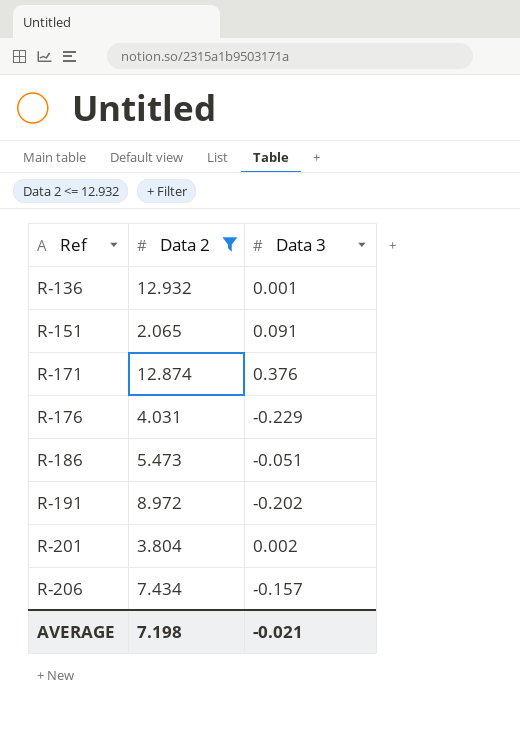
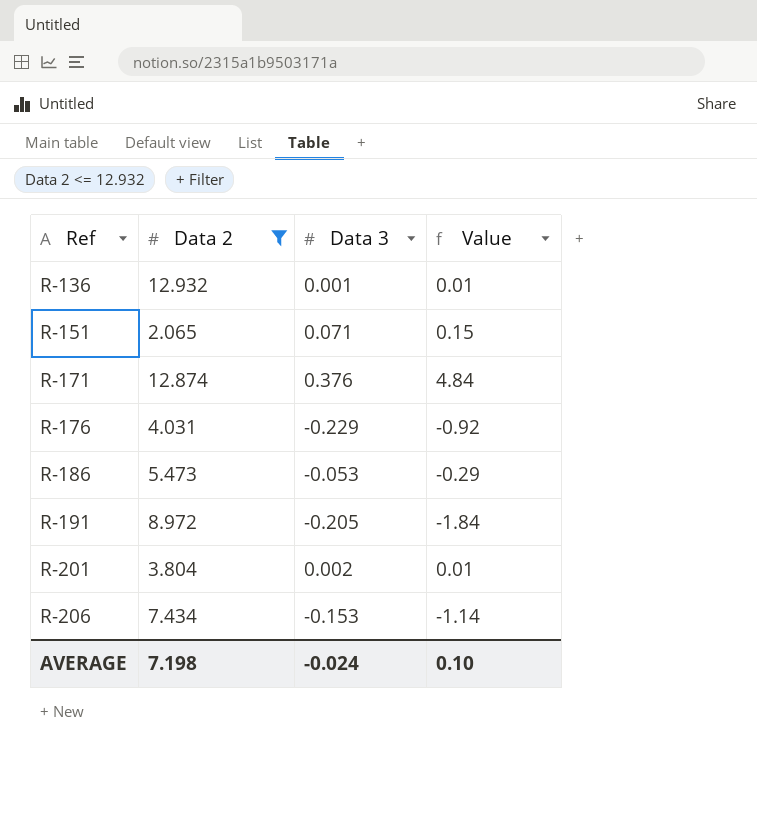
column Value | formula: none -> [Data 2] * [Data 3]
R-151 | Data 3: 0.091 -> 0.071
R-186 | Data 3: -0.051 -> -0.053
R-191 | Data 3: -0.202 -> -0.205
R-206 | Data 3: -0.157 -> -0.153
AVERAGE | Data 3: -0.021 -> -0.024

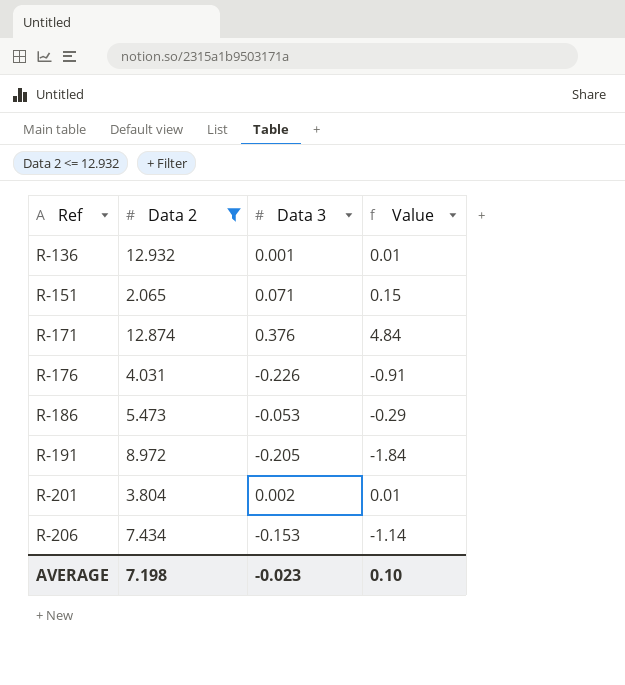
R-176 | Data 3: -0.229 -> -0.226
R-176 | Value: -0.92 -> -0.91
AVERAGE | Data 3: -0.024 -> -0.023

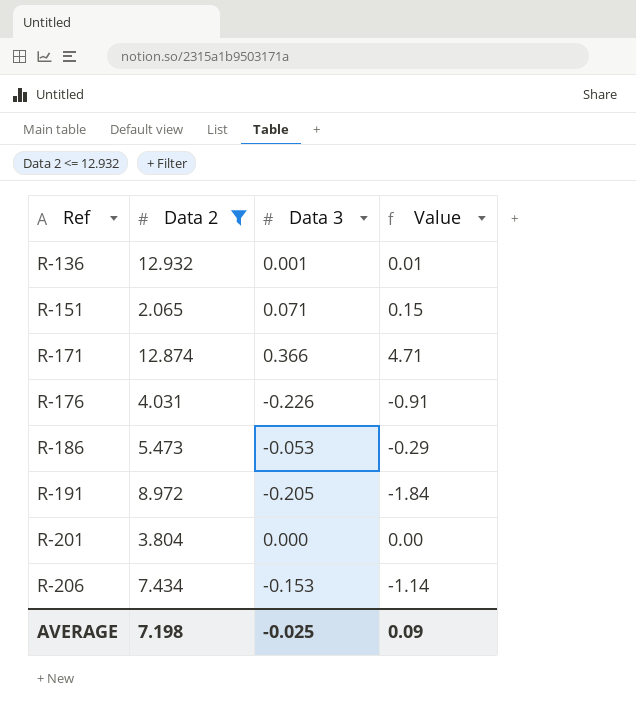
R-171 | Data 3: 0.376 -> 0.366
R-171 | Value: 4.84 -> 4.71
R-201 | Data 3: 0.002 -> 0.000
R-201 | Value: 0.01 -> 0.00
AVERAGE | Data 3: -0.023 -> -0.025
AVERAGE | Value: 0.10 -> 0.09

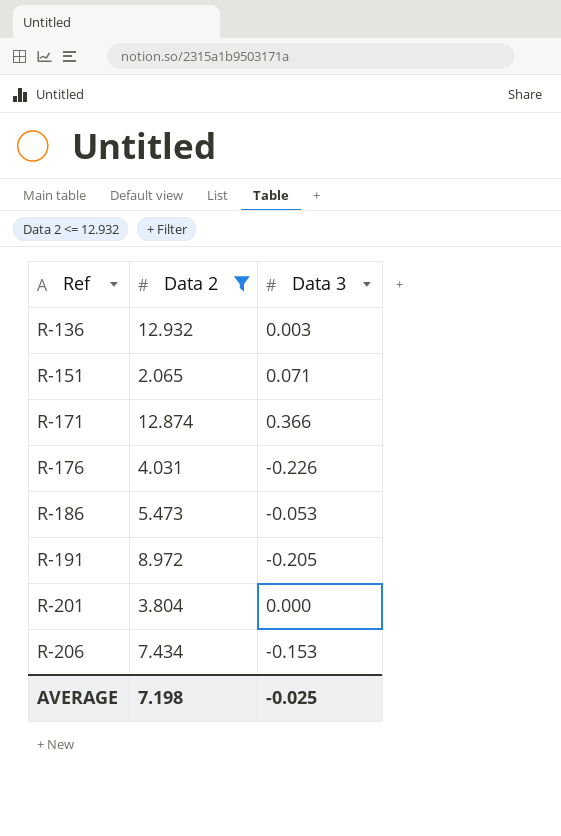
column Value | formula: [Data 2] * [Data 3] -> none
R-136 | Data 3: 0.001 -> 0.003

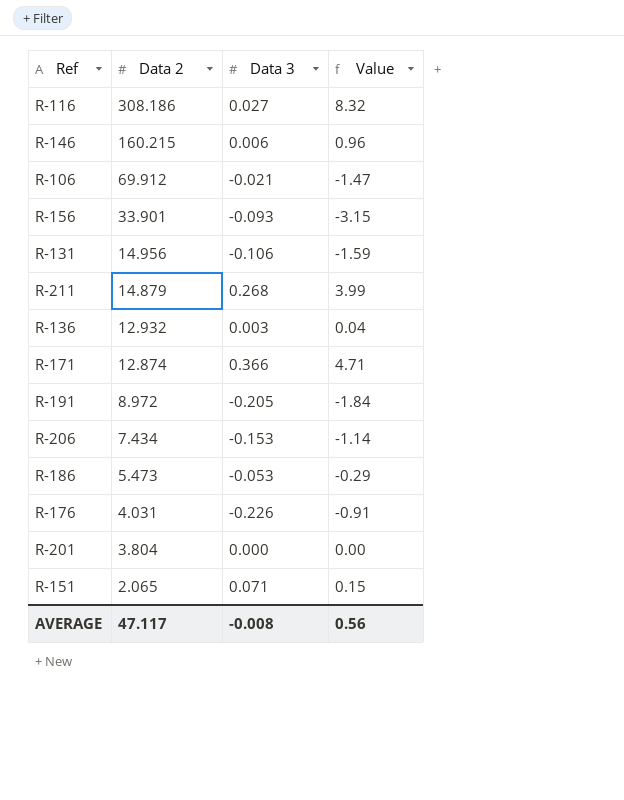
filter: Data 2 <= 12.932 -> none
row order: Ref ascending -> Data 2 descending
column Value | formula: none -> [Data 2] * [Data 3]
AVERAGE | Data 2: 7.198 -> 47.117
AVERAGE | Data 3: -0.025 -> -0.008

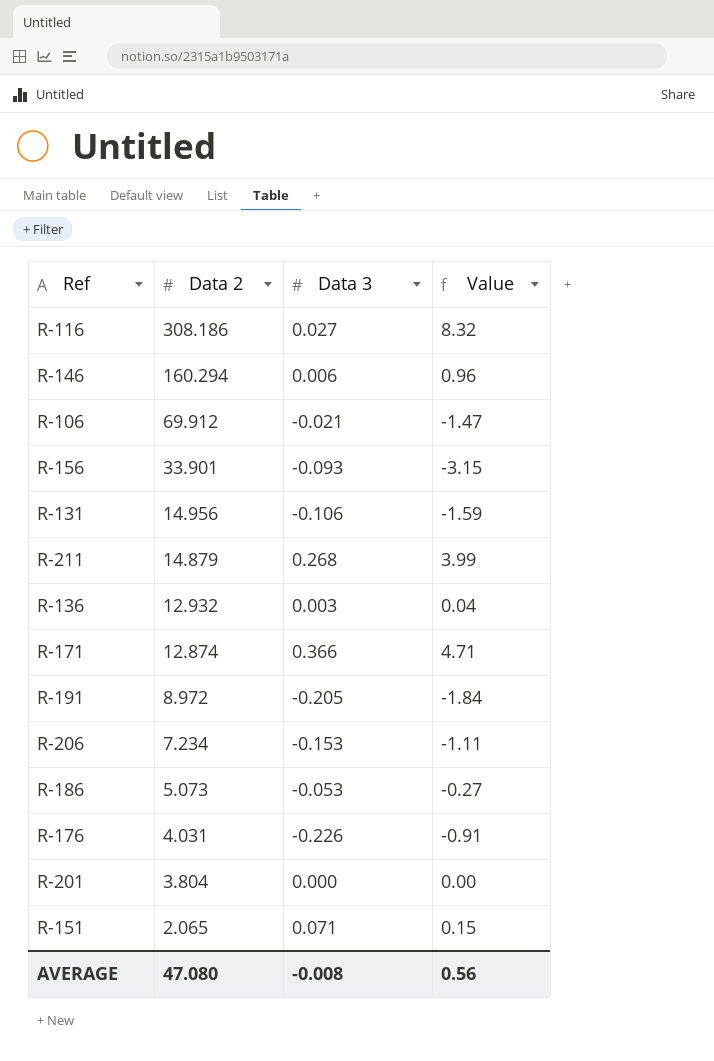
R-146 | Data 2: 160.215 -> 160.294
R-206 | Data 2: 7.434 -> 7.234
R-206 | Value: -1.14 -> -1.11
R-186 | Data 2: 5.473 -> 5.073
R-186 | Value: -0.29 -> -0.27
AVERAGE | Data 2: 47.117 -> 47.080

